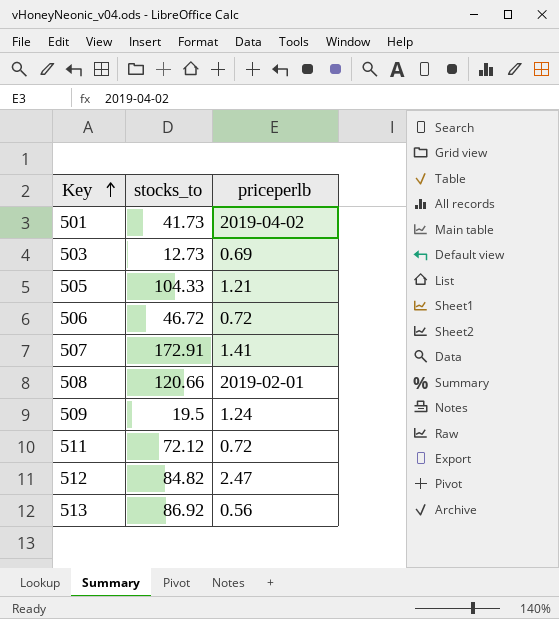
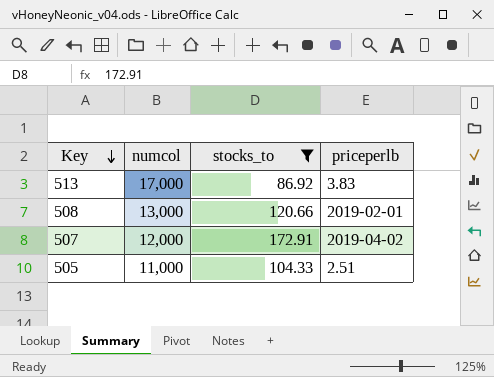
filter: none -> stocks_to >= 86.92
row order: Key ascending -> Key descending
column numcol | position: none -> 2
513 | priceperlb: 0.56 -> 3.83
507 | priceperlb: 1.41 -> 2019-04-02
505 | priceperlb: 1.21 -> 2.51

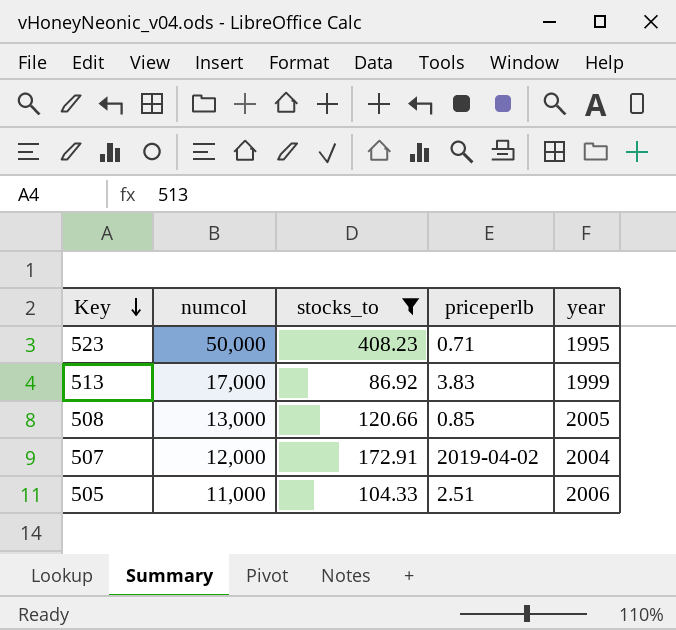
column year | position: none -> 5
row 523: none -> 50,000 | 408.23 | 0.71 | 1995
508 | priceperlb: 2019-02-01 -> 0.85

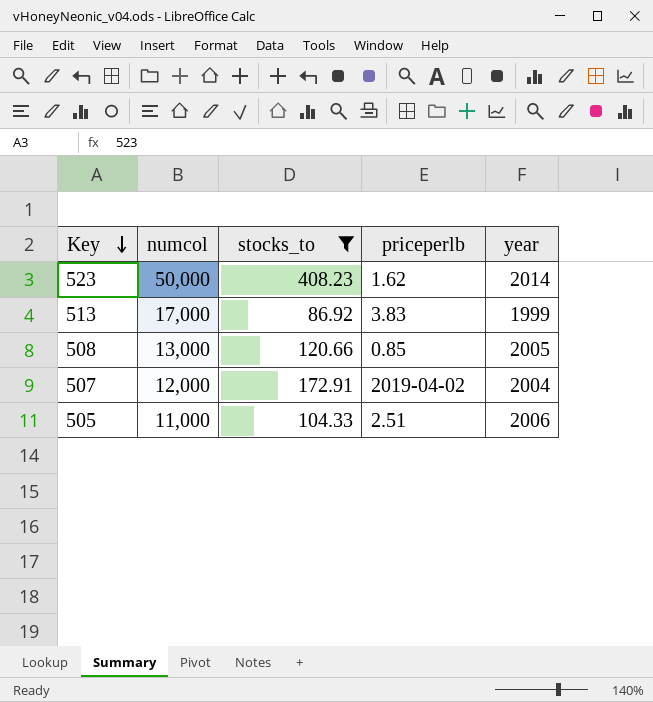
523 | priceperlb: 0.71 -> 1.62
523 | year: 1995 -> 2014

